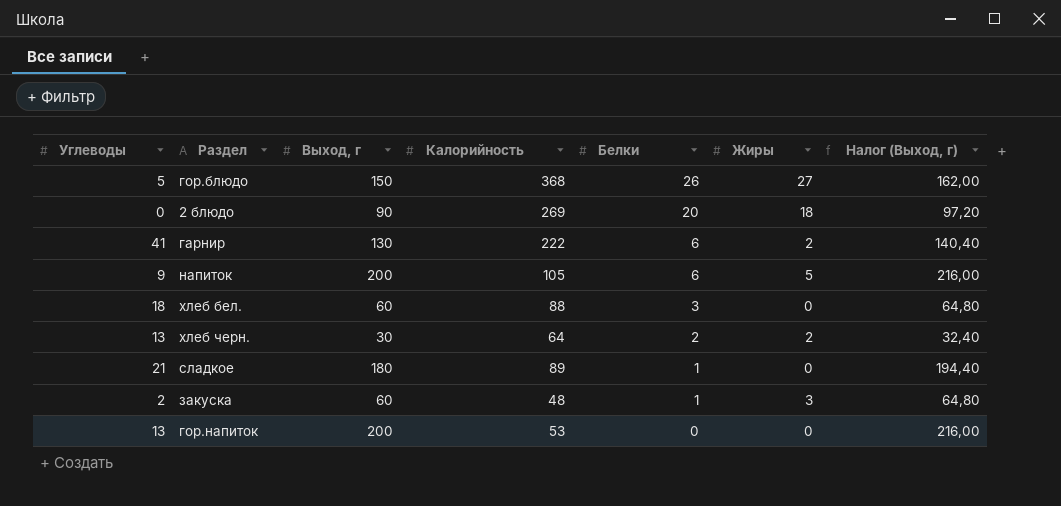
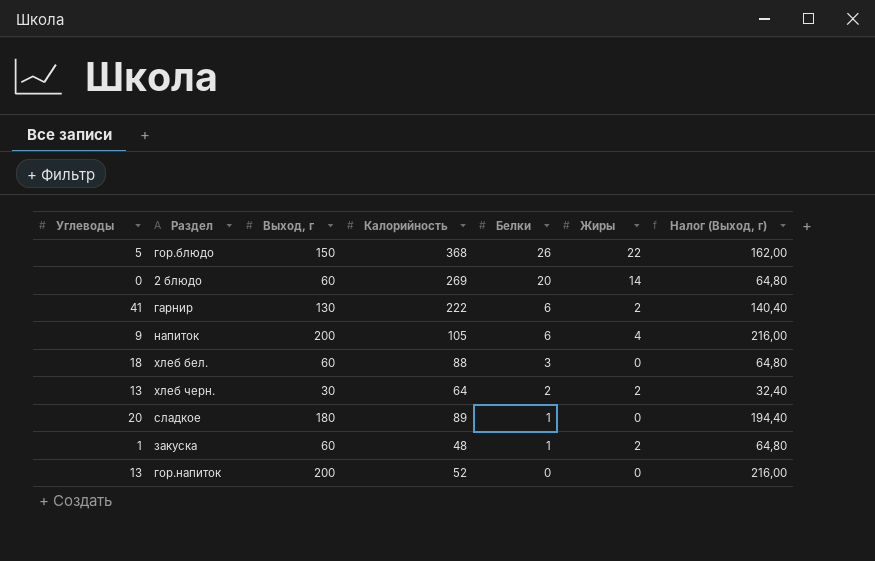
гор.блюдо | Жиры: 27 -> 22
2 блюдо | Выход, г: 90 -> 60
2 блюдо | Жиры: 18 -> 14
2 блюдо | Налог (Выход, г): 97,20 -> 64,80
напиток | Жиры: 5 -> 4
сладкое | Углеводы: 21 -> 20
закуска | Углеводы: 2 -> 1
закуска | Жиры: 3 -> 2
гор.напиток | Калорийность: 53 -> 52

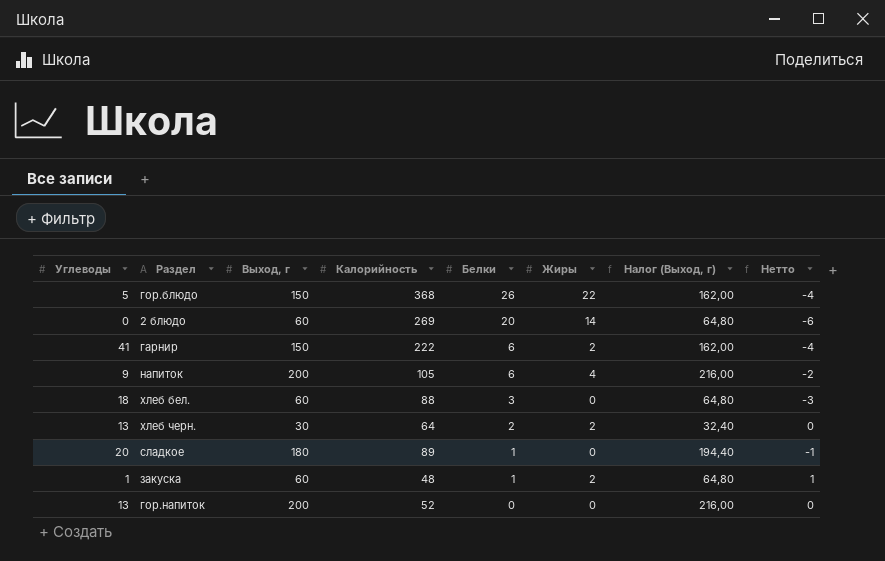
column Нетто | formula: none -> [Жиры] - [Белки]
гарнир | Выход, г: 130 -> 150
гарнир | Налог (Выход, г): 140,40 -> 162,00

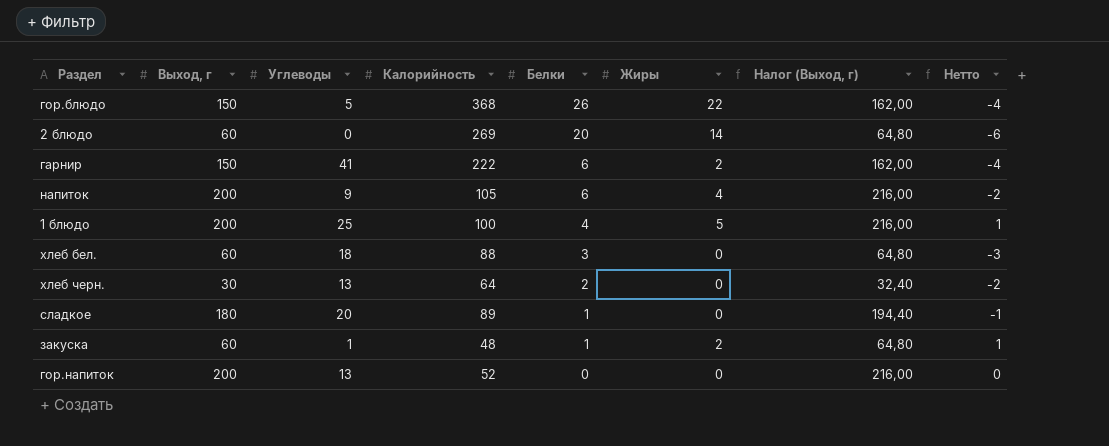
column Углеводы | position: 1 -> 3
row 1 блюдо: none -> 200 | 25 | 100 | 4 | 5 | 216,00 | 1
хлеб черн. | Жиры: 2 -> 0
хлеб черн. | Нетто: 0 -> -2

